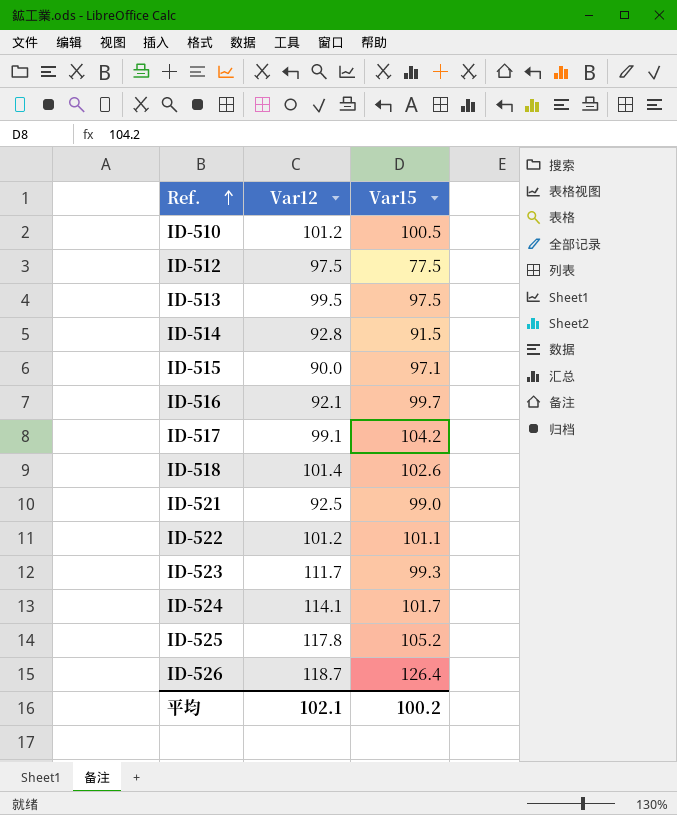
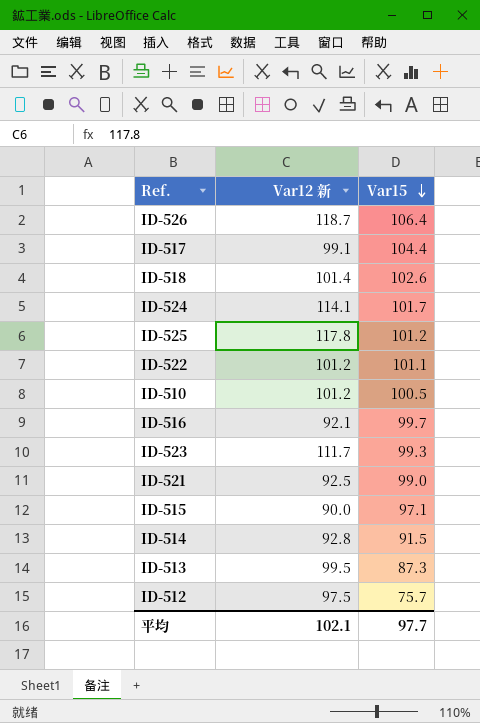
row order: Ref. ascending -> Var15 descending
column name: Var12 -> Var12 新
ID-526 | Var15: 126.4 -> 106.4
ID-517 | Var15: 104.2 -> 104.4
ID-525 | Var15: 105.2 -> 101.2
ID-513 | Var15: 97.5 -> 87.3
ID-512 | Var15: 77.5 -> 75.7
平均 | Var15: 100.2 -> 97.7

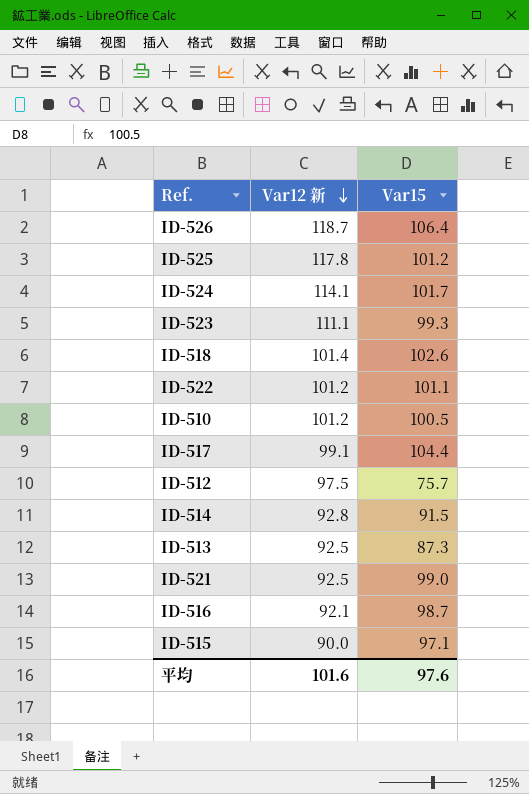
row order: Var15 descending -> Var12 新 descending
ID-523 | Var12 新: 111.7 -> 111.1
ID-513 | Var12 新: 99.5 -> 92.5
ID-516 | Var15: 99.7 -> 98.7
平均 | Var12 新: 102.1 -> 101.6
平均 | Var15: 97.7 -> 97.6

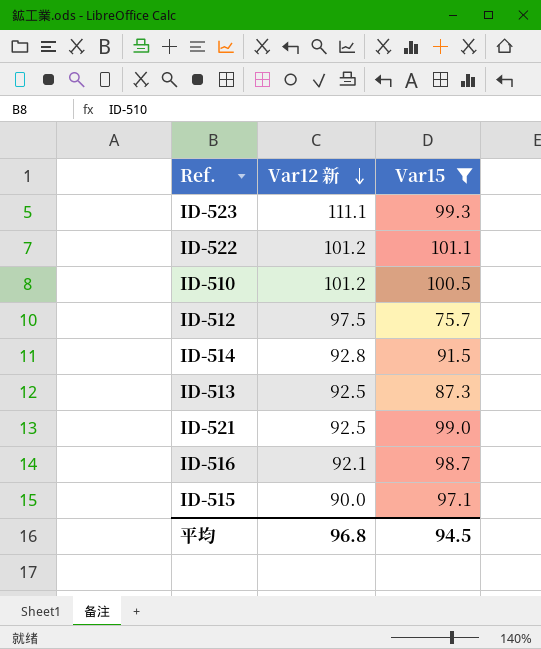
filter: none -> Var15 <= 101.1
平均 | Var12 新: 101.6 -> 96.8
平均 | Var15: 97.6 -> 94.5

